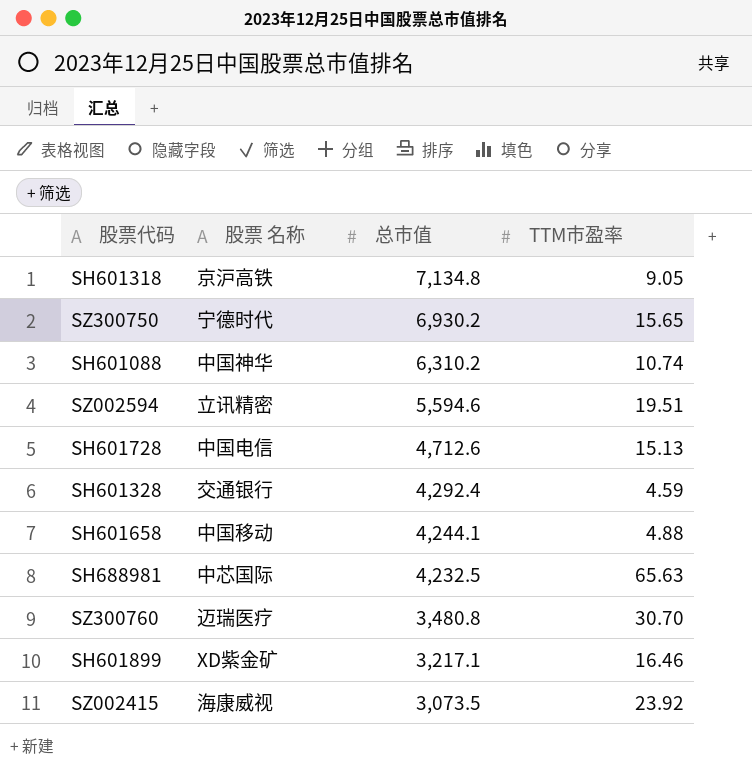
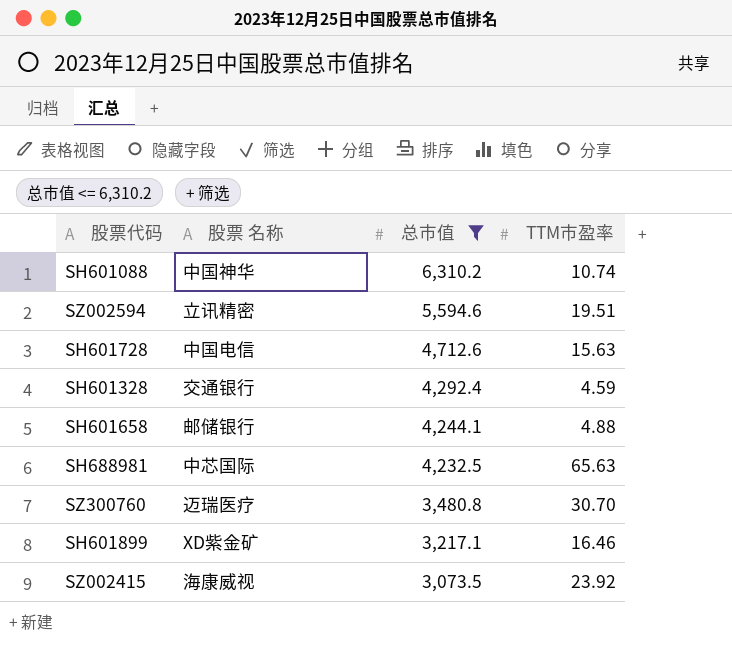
filter: none -> 总市值 <= 6,310.2
SH601728 | TTM市盈率: 15.13 -> 15.63
SH601658 | 股票 名称: 中国移动 -> 邮储银行

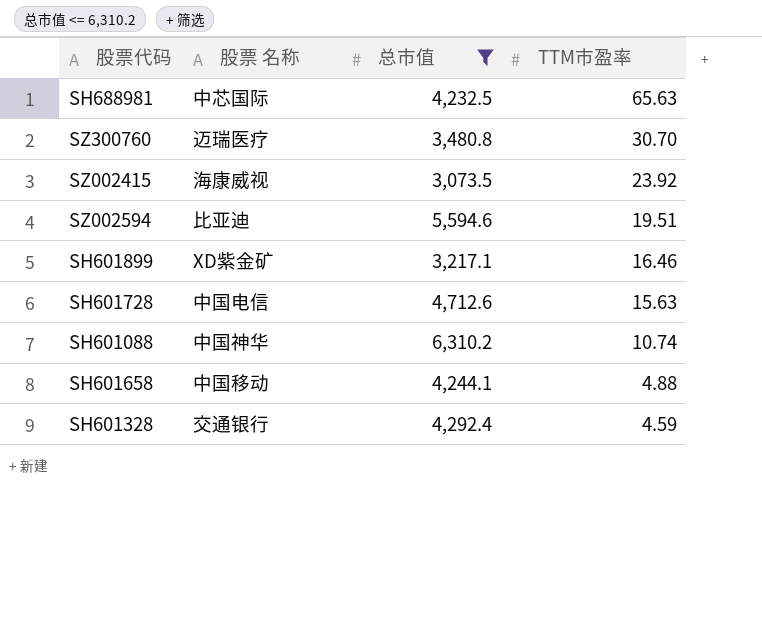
row order: 总市值 descending -> TTM市盈率 descending
SZ002594 | 股票 名称: 立讯精密 -> 比亚迪
SH601658 | 股票 名称: 邮储银行 -> 中国移动

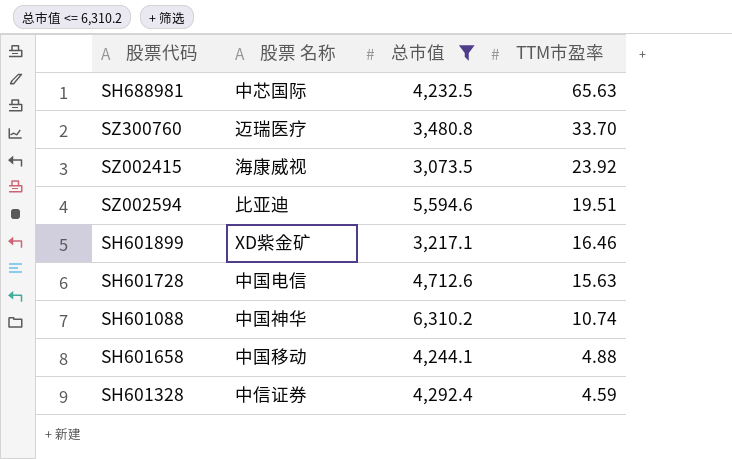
SZ300760 | TTM市盈率: 30.70 -> 33.70
SH601328 | 股票 名称: 交通银行 -> 中信证券

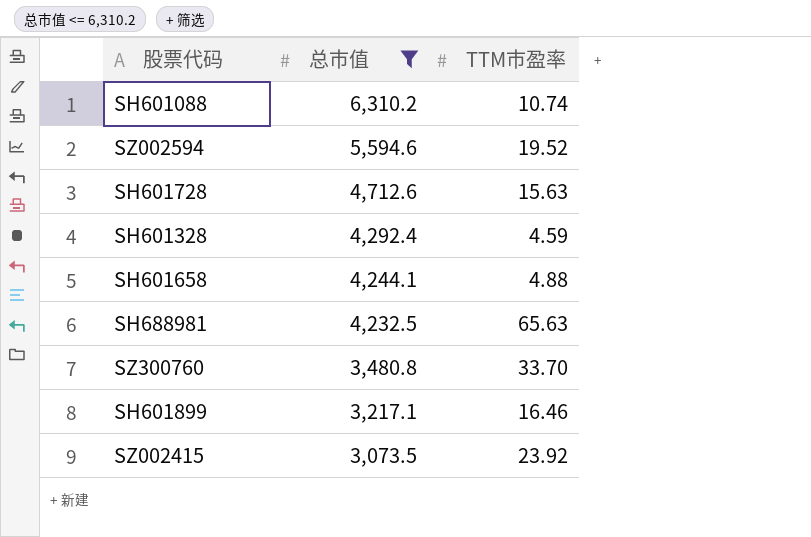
row order: TTM市盈率 descending -> 总市值 descending
column 股票 名称 | position: 2 -> none
SZ002594 | TTM市盈率: 19.51 -> 19.52

